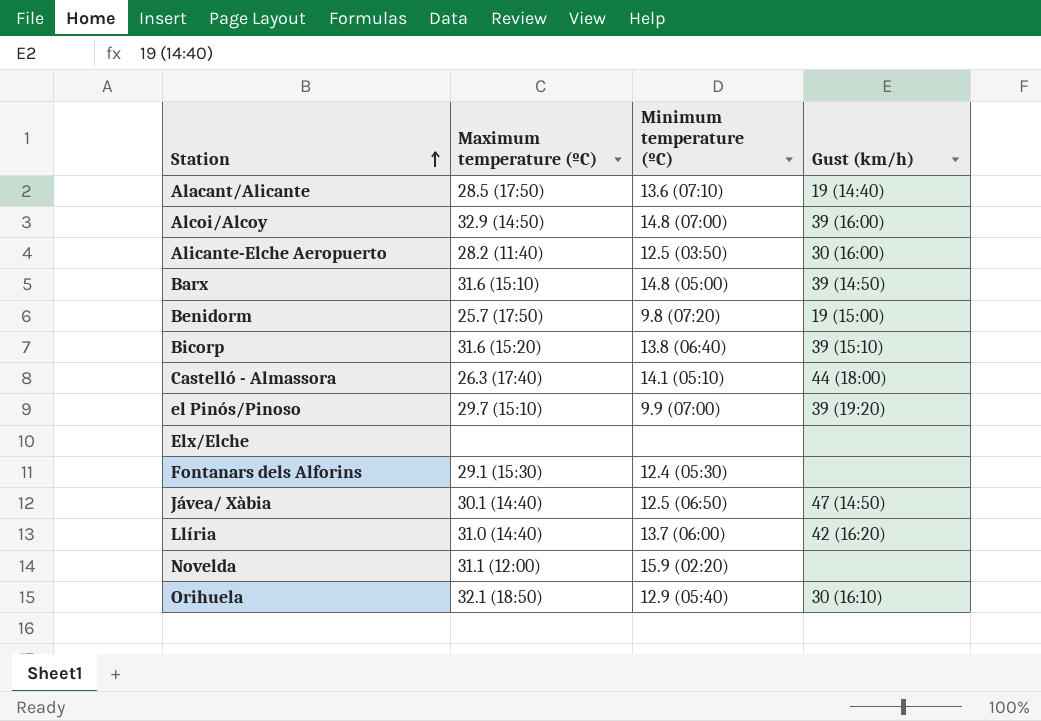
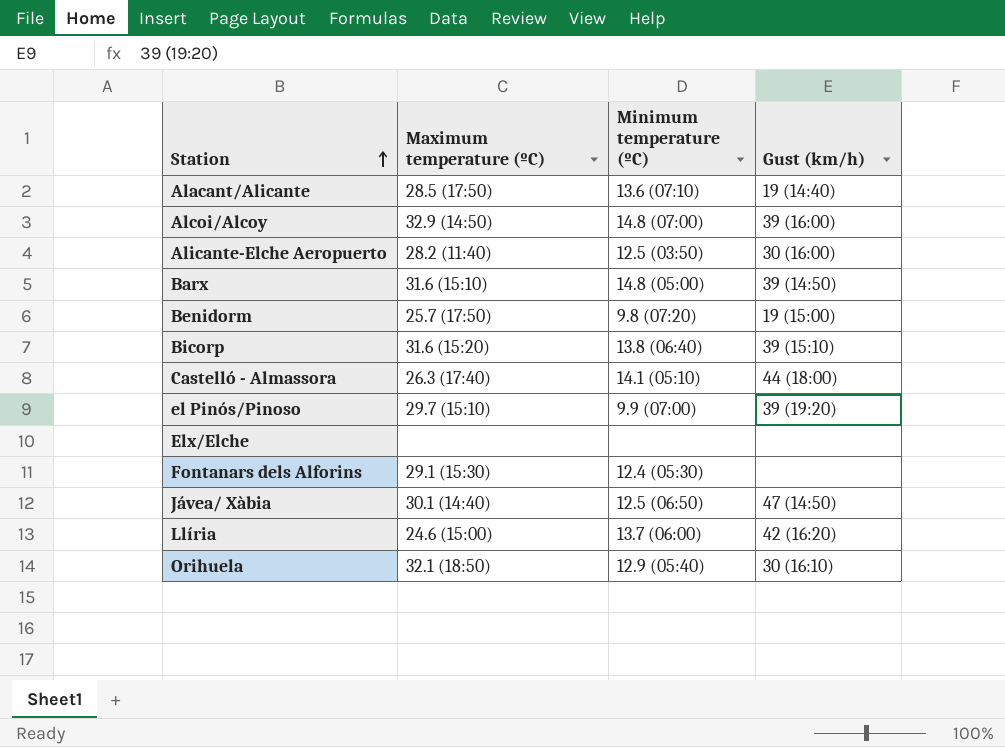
row Novelda: 31.1 (12:00) | 15.9 (02:20) | none -> none
Llíria | Maximum temperature (ºC): 31.0 (14:40) -> 24.6 (15:00)

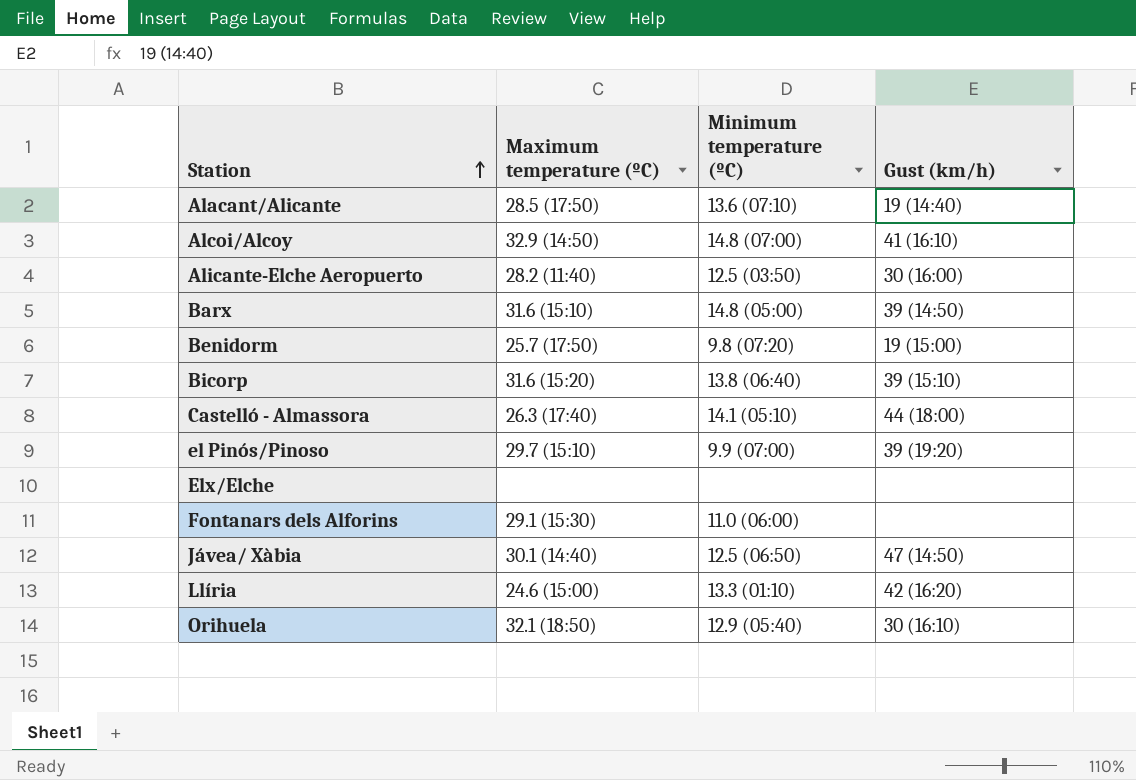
Alcoi/Alcoy | Gust (km/h): 39 (16:00) -> 41 (16:10)
Fontanars dels Alforins | Minimum temperature (ºC): 12.4 (05:30) -> 11.0 (06:00)
Llíria | Minimum temperature (ºC): 13.7 (06:00) -> 13.3 (01:10)

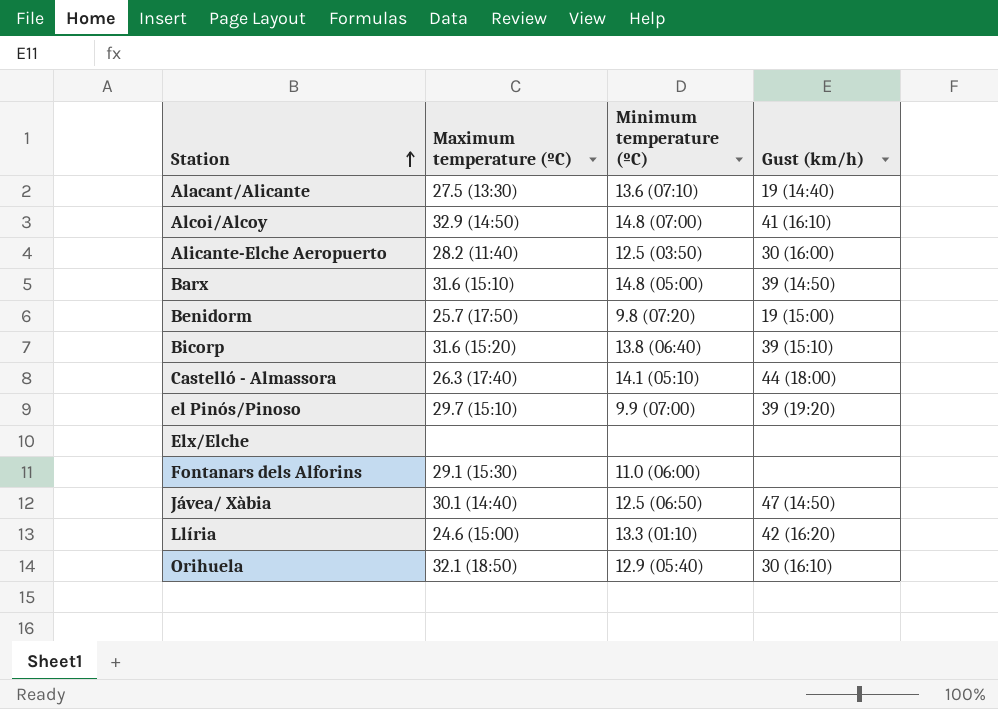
Alacant/Alicante | Maximum temperature (ºC): 28.5 (17:50) -> 27.5 (13:30)

